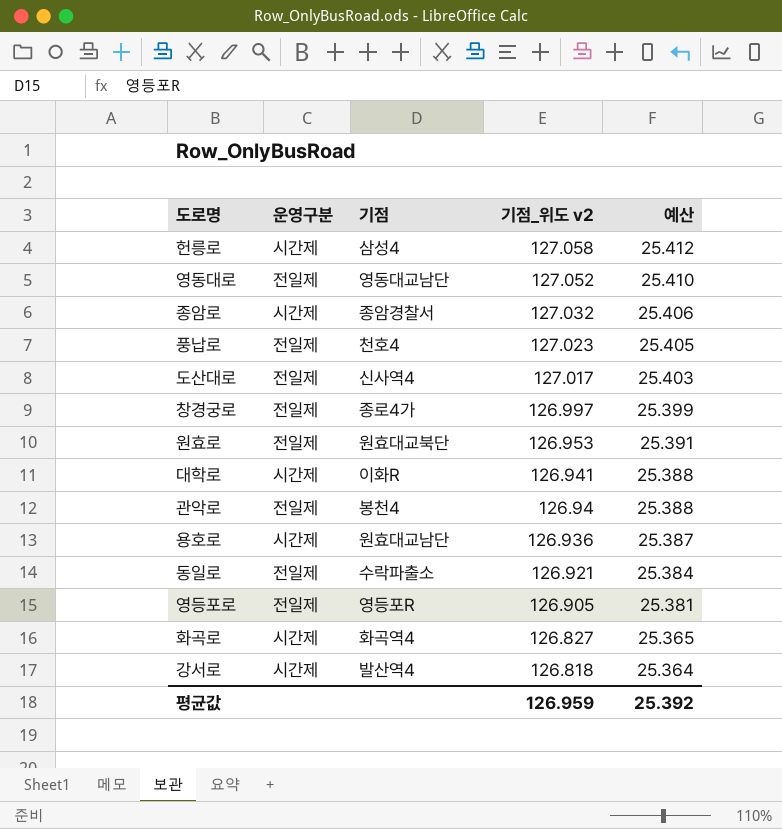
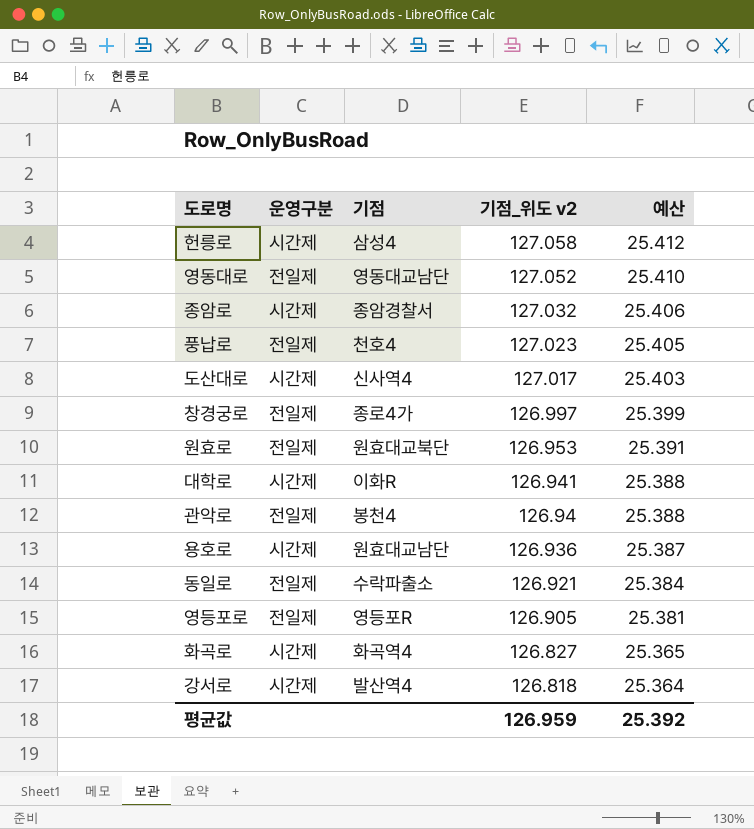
도산대로 | 운영구분: 전일제 -> 시간제

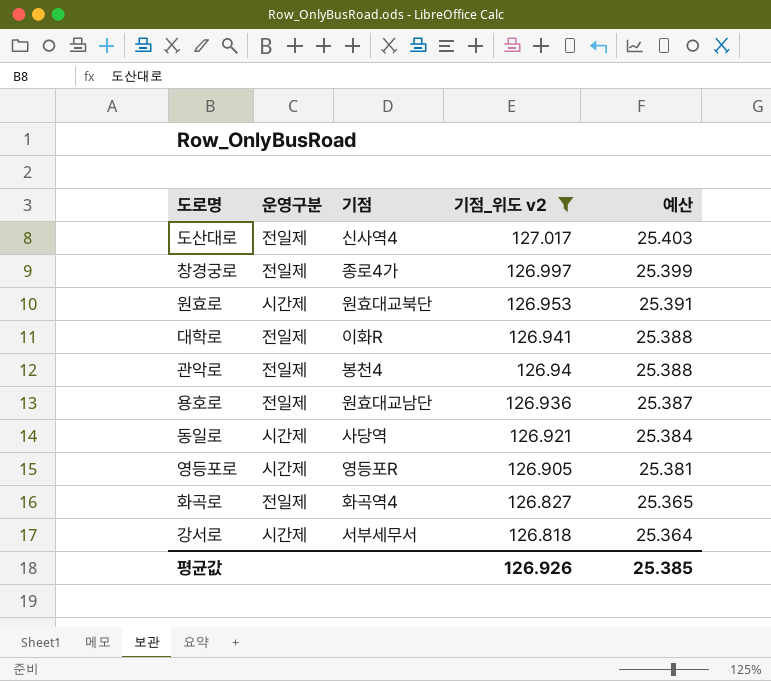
filter: none -> 기점_위도 v2 <= 127.017
도산대로 | 운영구분: 시간제 -> 전일제
원효로 | 운영구분: 전일제 -> 시간제
대학로 | 운영구분: 시간제 -> 전일제
용호로 | 운영구분: 시간제 -> 전일제
동일로 | 운영구분: 전일제 -> 시간제
동일로 | 기점: 수락파출소 -> 사당역
영등포로 | 운영구분: 전일제 -> 시간제
화곡로 | 운영구분: 시간제 -> 전일제
강서로 | 기점: 발산역4 -> 서부세무서
평균값 | 기점_위도 v2: 126.959 -> 126.926
평균값 | 예산: 25.392 -> 25.385

